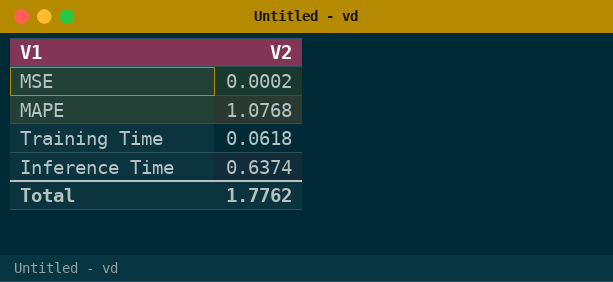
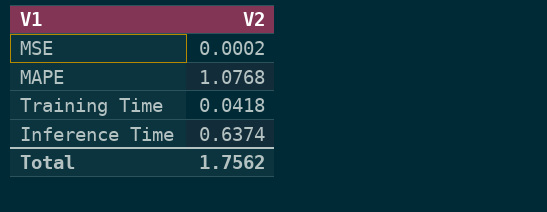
Training Time | V2: 0.0618 -> 0.0418
Total | V2: 1.7762 -> 1.7562

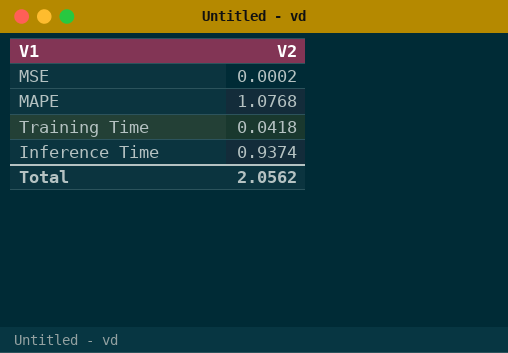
Inference Time | V2: 0.6374 -> 0.9374
Total | V2: 1.7562 -> 2.0562

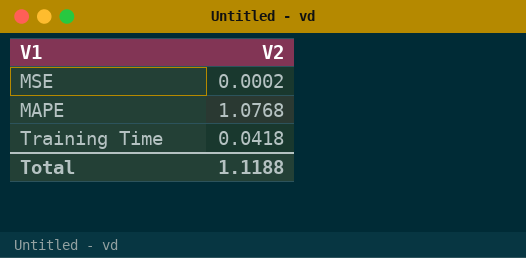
row Inference Time: 0.9374 -> none
Total | V2: 2.0562 -> 1.1188

